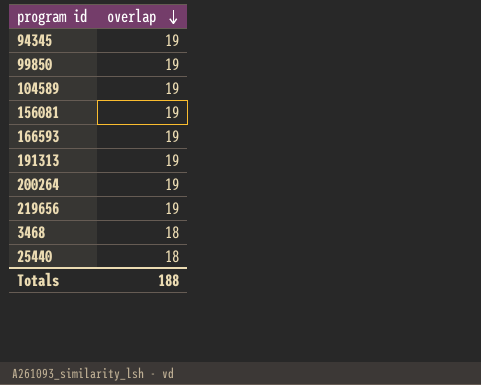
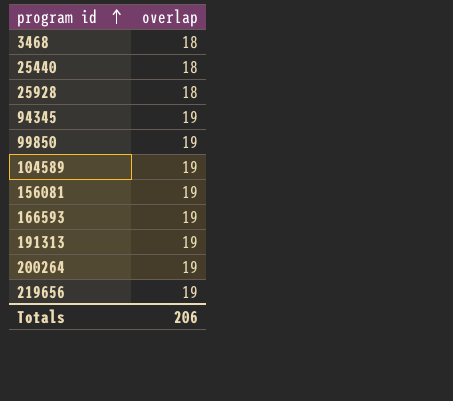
row order: overlap descending -> program id ascending
row 25928: none -> 18
Totals | overlap: 188 -> 206

